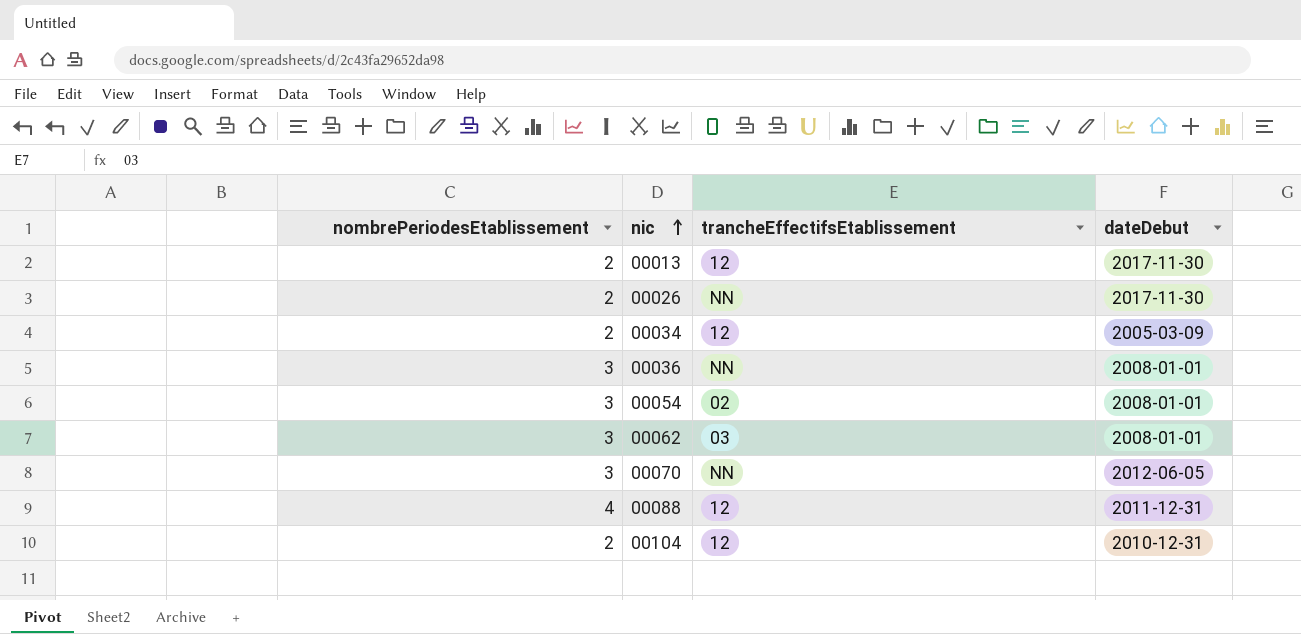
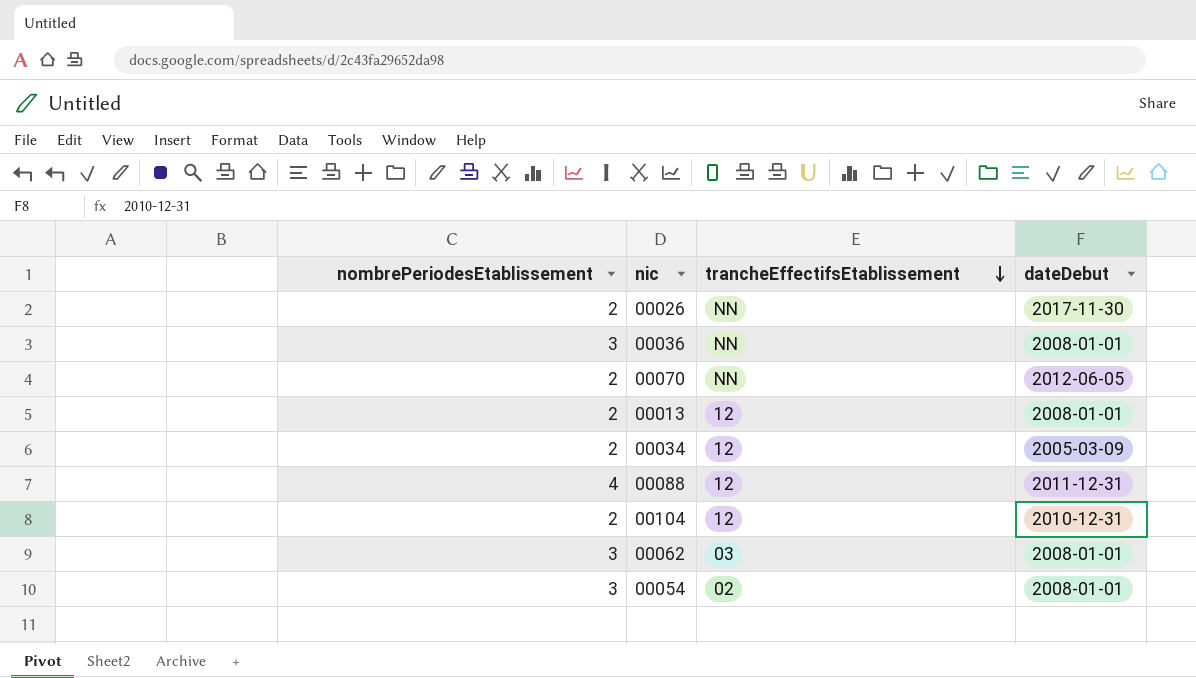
row order: nic ascending -> trancheEffectifsEtablissement descending
00070 | nombrePeriodesEtablissement: 3 -> 2
00013 | dateDebut: 2017-11-30 -> 2008-01-01

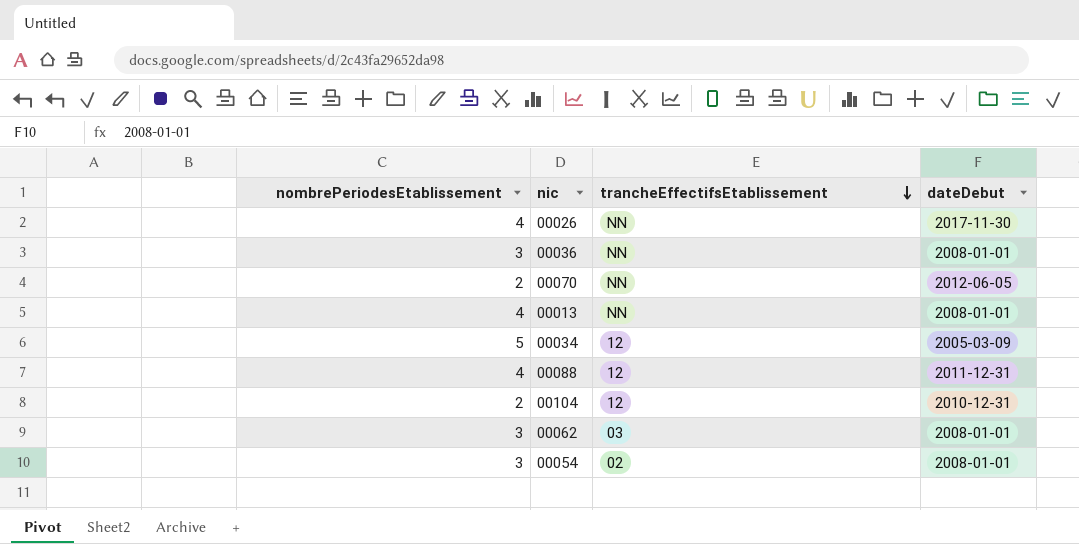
00026 | nombrePeriodesEtablissement: 2 -> 4
00013 | nombrePeriodesEtablissement: 2 -> 4
00013 | trancheEffectifsEtablissement: 12 -> NN
00034 | nombrePeriodesEtablissement: 2 -> 5

